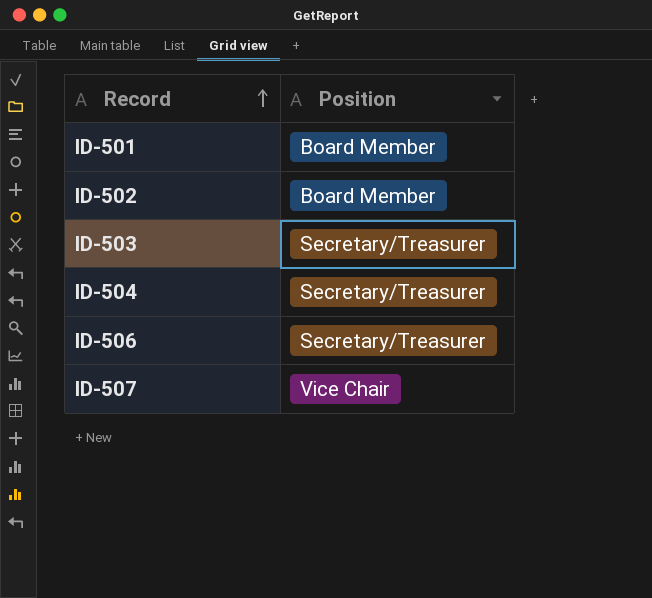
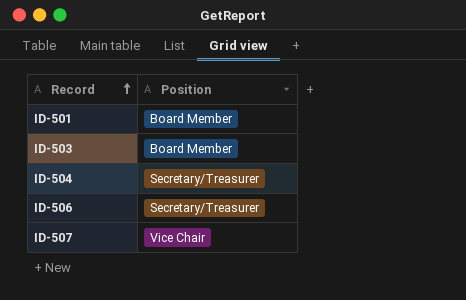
row ID-502: Board Member -> none
ID-503 | Position: Secretary/Treasurer -> Board Member

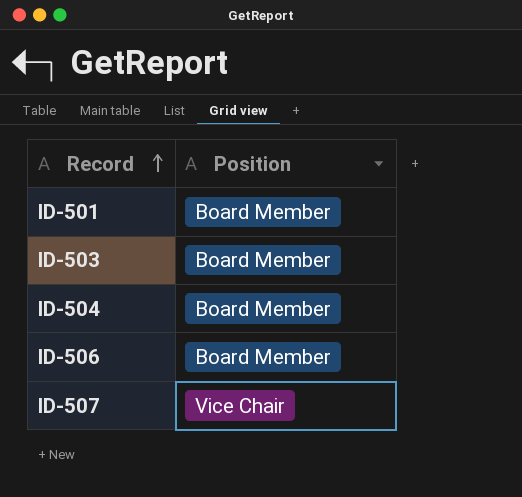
ID-504 | Position: Secretary/Treasurer -> Board Member
ID-506 | Position: Secretary/Treasurer -> Board Member

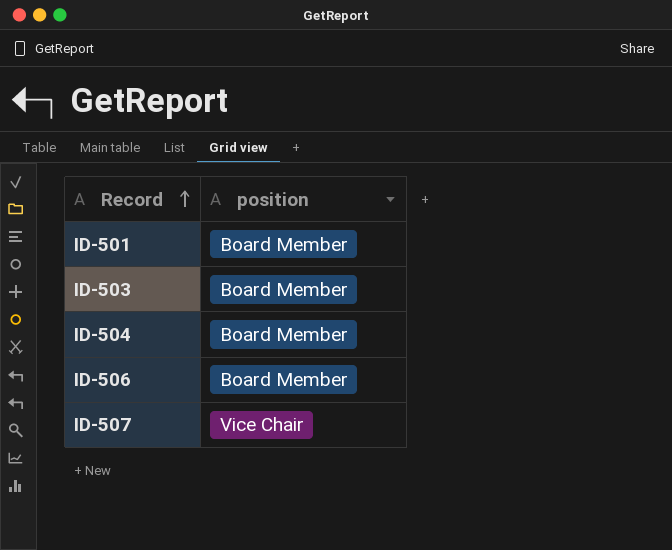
column name: Position -> position

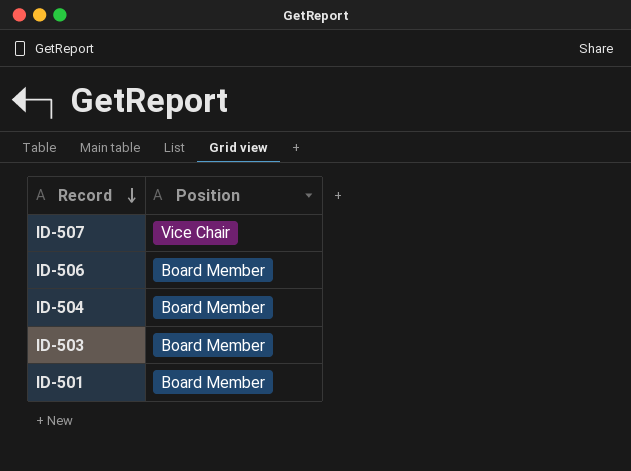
row order: Record ascending -> Record descending
column name: position -> Position

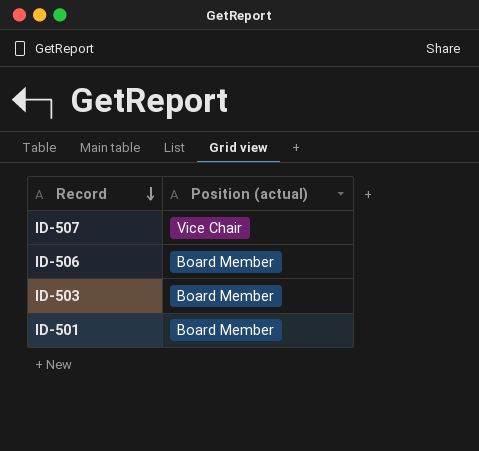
column name: Position -> Position (actual)
row ID-504: Board Member -> none

